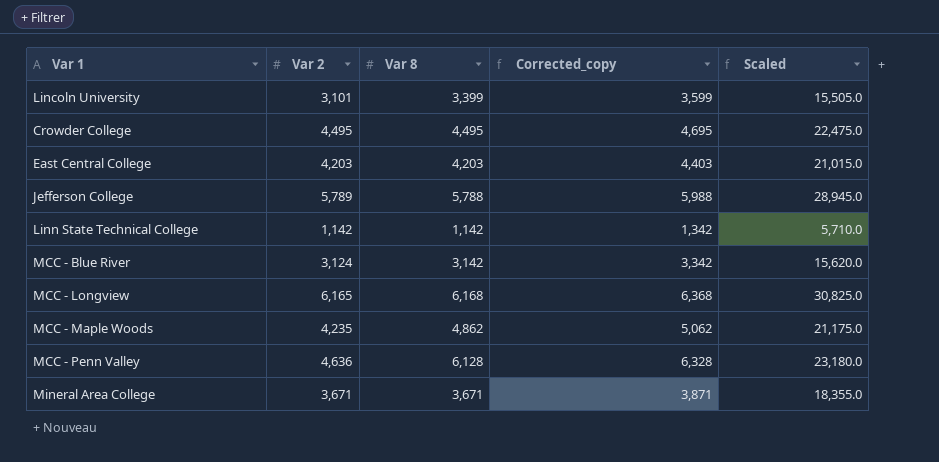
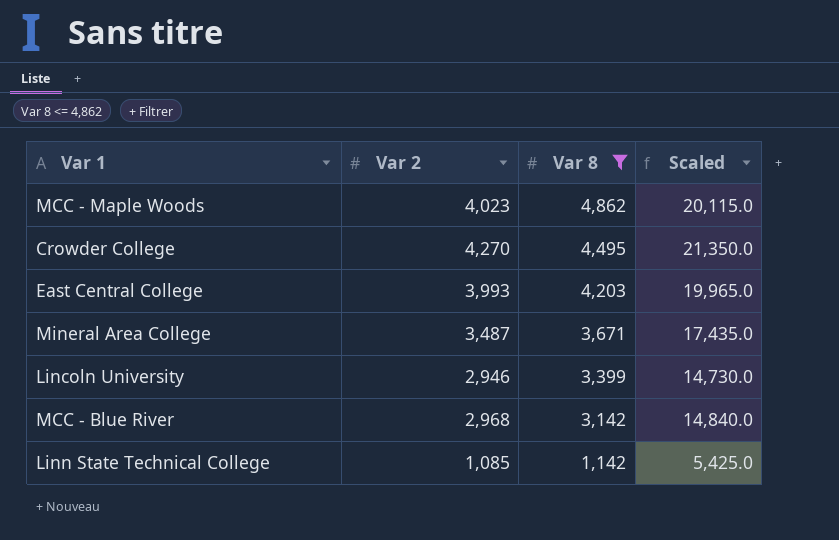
filter: none -> Var 8 <= 4,862
row order: none -> Var 8 descending
column Corrected_copy | formula: [Var 8] + 200 -> none
MCC - Maple Woods | Var 2: 4,235 -> 4,023
MCC - Maple Woods | Scaled: 21,175.0 -> 20,115.0
Crowder College | Var 2: 4,495 -> 4,270
Crowder College | Scaled: 22,475.0 -> 21,350.0
East Central College | Var 2: 4,203 -> 3,993
East Central College | Scaled: 21,015.0 -> 19,965.0
Mineral Area College | Var 2: 3,671 -> 3,487
Mineral Area College | Scaled: 18,355.0 -> 17,435.0
Lincoln University | Var 2: 3,101 -> 2,946
Lincoln University | Scaled: 15,505.0 -> 14,730.0
MCC - Blue River | Var 2: 3,124 -> 2,968
MCC - Blue River | Scaled: 15,620.0 -> 14,840.0
Linn State Technical College | Var 2: 1,142 -> 1,085
Linn State Technical College | Scaled: 5,710.0 -> 5,425.0

